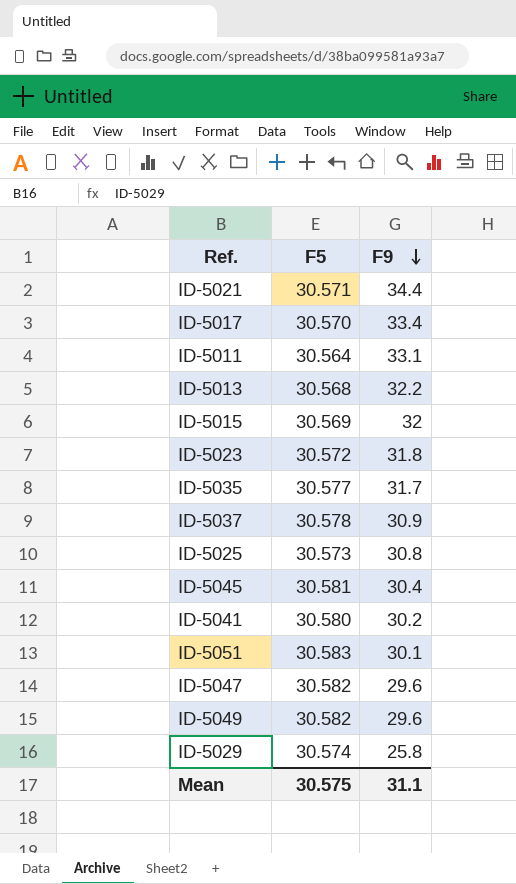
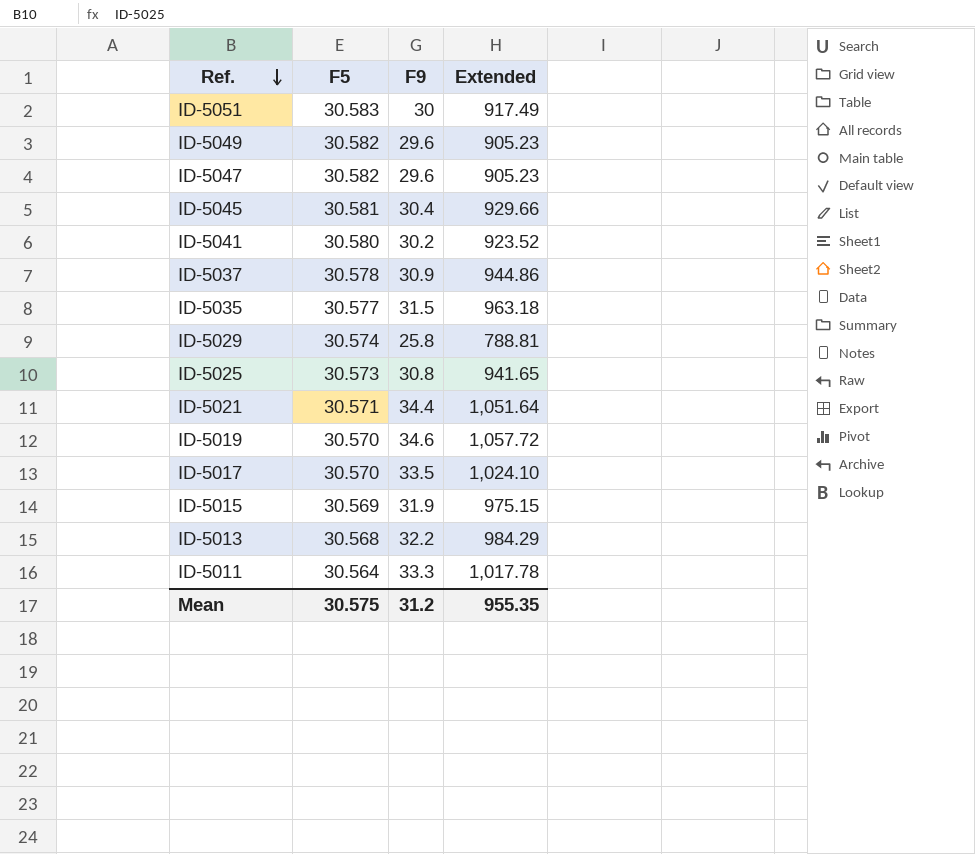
row order: F9 descending -> Ref. descending
column Extended | formula: none -> [F5] * [F9]
row ID-5023: 30.572 | 31.8 -> none
ID-5051 | F9: 30.1 -> 30
ID-5035 | F9: 31.7 -> 31.5
row ID-5019: none -> 30.570 | 34.6 | 1,057.72
ID-5017 | F9: 33.4 -> 33.5
ID-5015 | F9: 32 -> 31.9
ID-5011 | F9: 33.1 -> 33.3
Mean | F9: 31.1 -> 31.2

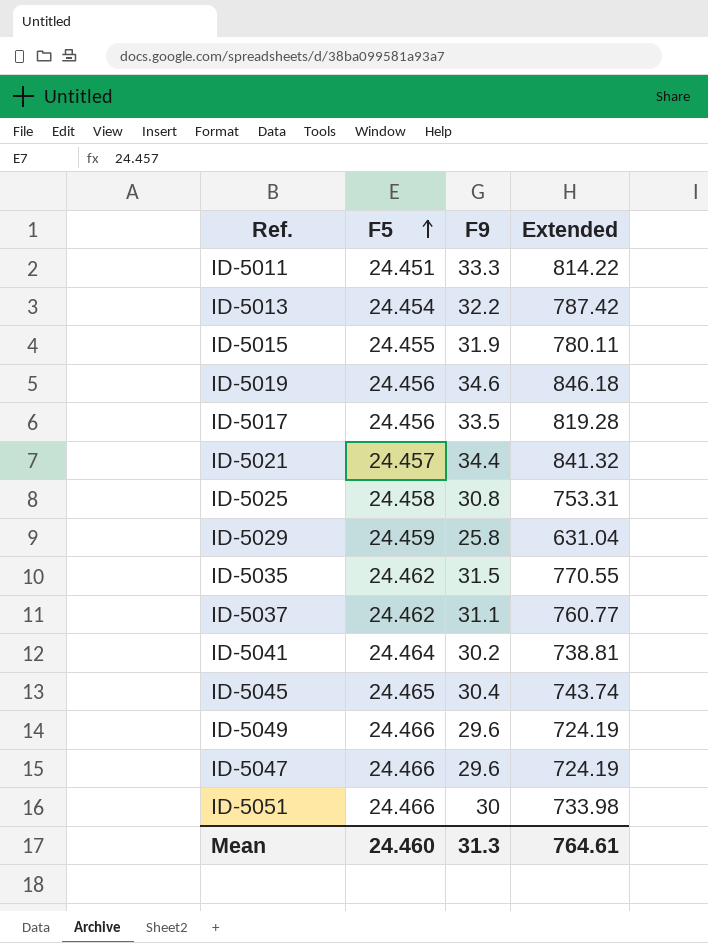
row order: Ref. descending -> F5 ascending
ID-5011 | F5: 30.564 -> 24.451
ID-5011 | Extended: 1,017.78 -> 814.22
ID-5013 | F5: 30.568 -> 24.454
ID-5013 | Extended: 984.29 -> 787.42
ID-5015 | F5: 30.569 -> 24.455
ID-5015 | Extended: 975.15 -> 780.11
ID-5019 | F5: 30.570 -> 24.456
ID-5019 | Extended: 1,057.72 -> 846.18
ID-5017 | F5: 30.570 -> 24.456
ID-5017 | Extended: 1,024.10 -> 819.28
ID-5021 | F5: 30.571 -> 24.457
ID-5021 | Extended: 1,051.64 -> 841.32
ID-5025 | F5: 30.573 -> 24.458
ID-5025 | Extended: 941.65 -> 753.31
ID-5029 | F5: 30.574 -> 24.459
ID-5029 | Extended: 788.81 -> 631.04
ID-5035 | F5: 30.577 -> 24.462
ID-5035 | Extended: 963.18 -> 770.55
ID-5037 | F5: 30.578 -> 24.462
ID-5037 | F9: 30.9 -> 31.1
ID-5037 | Extended: 944.86 -> 760.77
ID-5041 | F5: 30.580 -> 24.464
ID-5041 | Extended: 923.52 -> 738.81
ID-5045 | F5: 30.581 -> 24.465
ID-5045 | Extended: 929.66 -> 743.74
ID-5049 | F5: 30.582 -> 24.466
ID-5049 | Extended: 905.23 -> 724.19
ID-5047 | F5: 30.582 -> 24.466
ID-5047 | Extended: 905.23 -> 724.19
ID-5051 | F5: 30.583 -> 24.466
ID-5051 | Extended: 917.49 -> 733.98
Mean | F5: 30.575 -> 24.460
Mean | F9: 31.2 -> 31.3
Mean | Extended: 955.35 -> 764.61

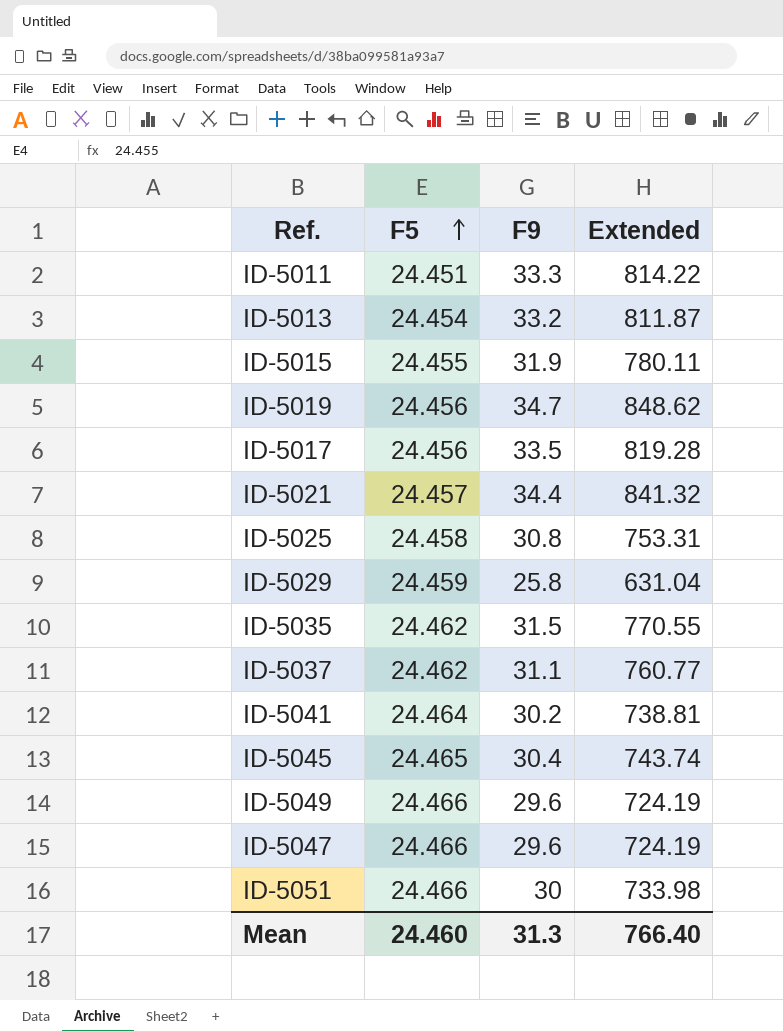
ID-5013 | F9: 32.2 -> 33.2
ID-5013 | Extended: 787.42 -> 811.87
ID-5019 | F9: 34.6 -> 34.7
ID-5019 | Extended: 846.18 -> 848.62
Mean | Extended: 764.61 -> 766.40

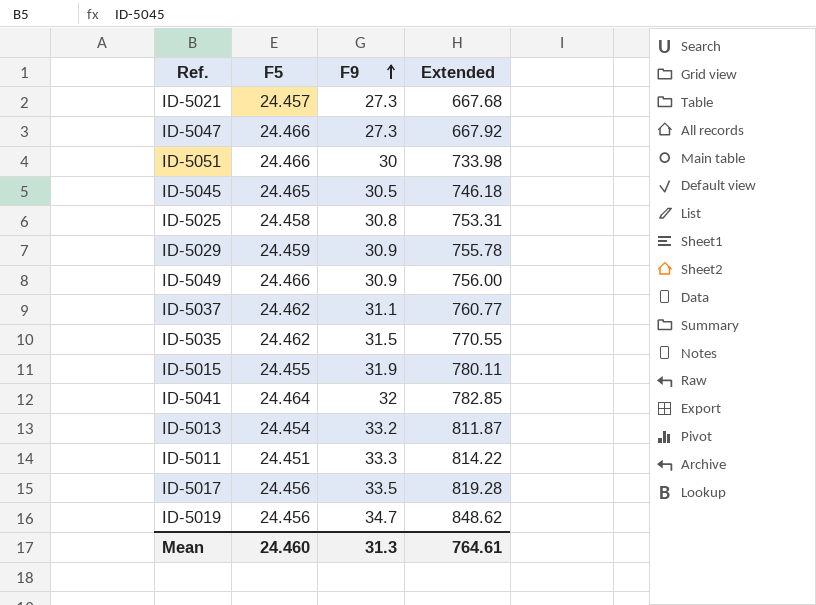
row order: F5 ascending -> F9 ascending
ID-5021 | F9: 34.4 -> 27.3
ID-5021 | Extended: 841.32 -> 667.68
ID-5047 | F9: 29.6 -> 27.3
ID-5047 | Extended: 724.19 -> 667.92
ID-5045 | F9: 30.4 -> 30.5
ID-5045 | Extended: 743.74 -> 746.18
ID-5029 | F9: 25.8 -> 30.9
ID-5029 | Extended: 631.04 -> 755.78
ID-5049 | F9: 29.6 -> 30.9
ID-5049 | Extended: 724.19 -> 756.00
ID-5041 | F9: 30.2 -> 32
ID-5041 | Extended: 738.81 -> 782.85
Mean | Extended: 766.40 -> 764.61

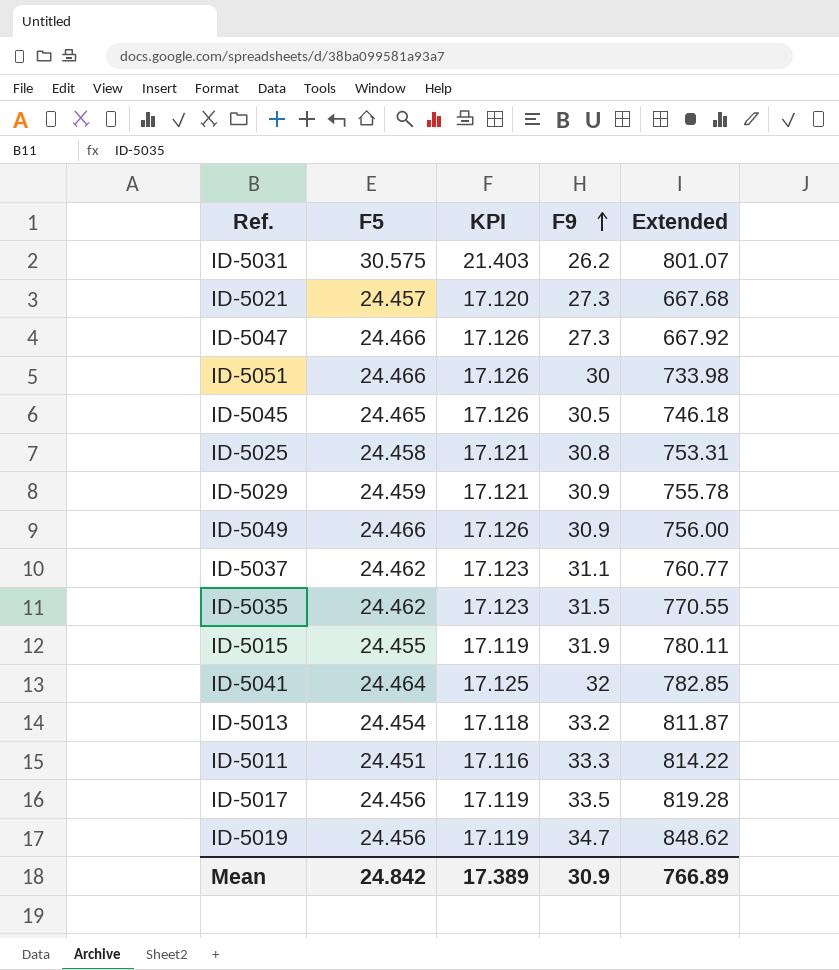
column KPI | formula: none -> [F5] * 0.7
row ID-5031: none -> 30.575 | 21.403 | 26.2 | 801.07
Mean | F5: 24.460 -> 24.842
Mean | F9: 31.3 -> 30.9
Mean | Extended: 764.61 -> 766.89

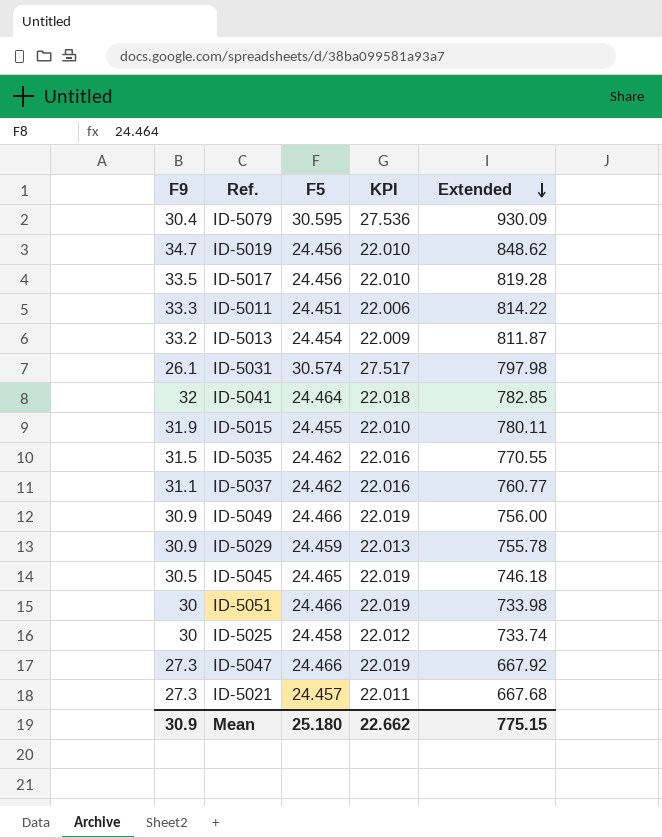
row order: F9 ascending -> Extended descending
column F9 | position: 4 -> 1
column KPI | formula: [F5] * 0.7 -> [F5] * 0.9
row ID-5079: none -> 30.4 | 30.595 | 27.536 | 930.09
ID-5031 | F9: 26.2 -> 26.1
ID-5031 | F5: 30.575 -> 30.574
ID-5031 | Extended: 801.07 -> 797.98
ID-5025 | F9: 30.8 -> 30
ID-5025 | Extended: 753.31 -> 733.74
Mean | F5: 24.842 -> 25.180
Mean | KPI: 17.389 -> 22.662
Mean | Extended: 766.89 -> 775.15

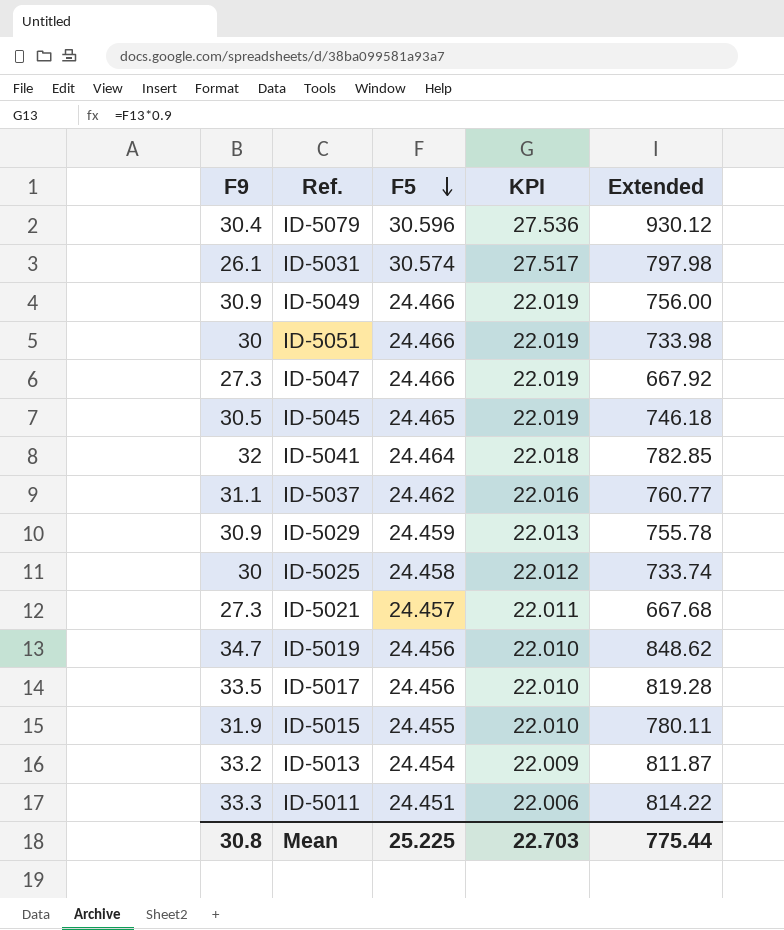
row order: Extended descending -> F5 descending
row ID-5035: 31.5 | 24.462 | 22.016 | 770.55 -> none
ID-5079 | F5: 30.595 -> 30.596
ID-5079 | Extended: 930.09 -> 930.12
Mean | F9: 30.9 -> 30.8
Mean | F5: 25.180 -> 25.225
Mean | KPI: 22.662 -> 22.703
Mean | Extended: 775.15 -> 775.44

